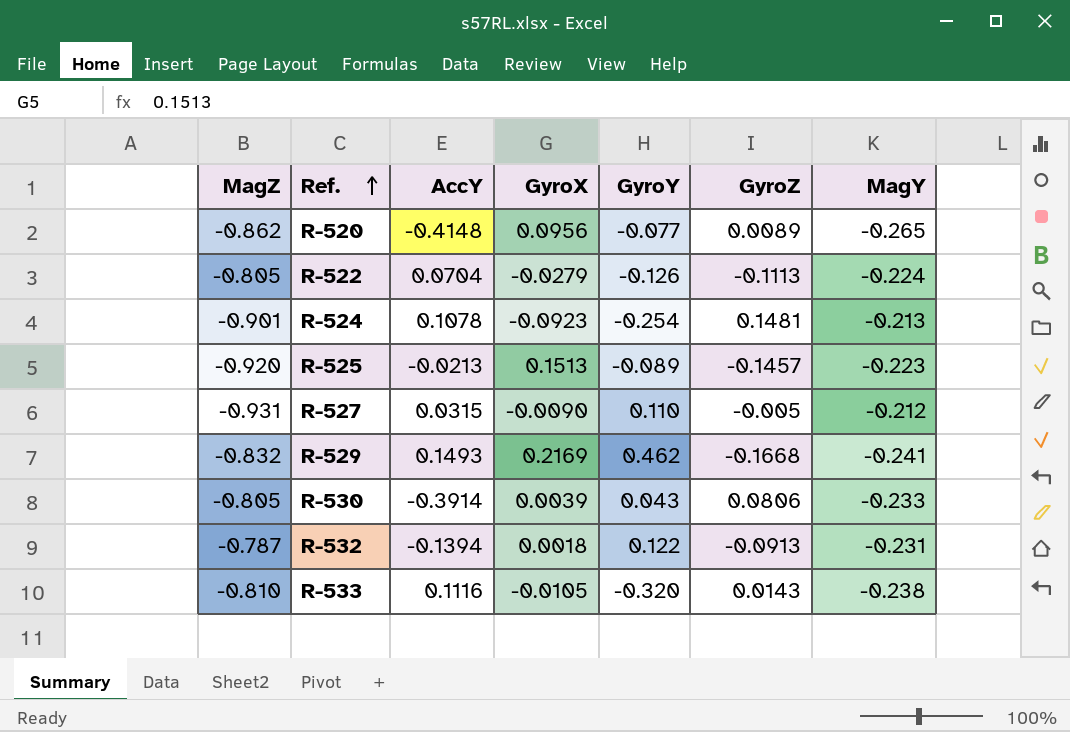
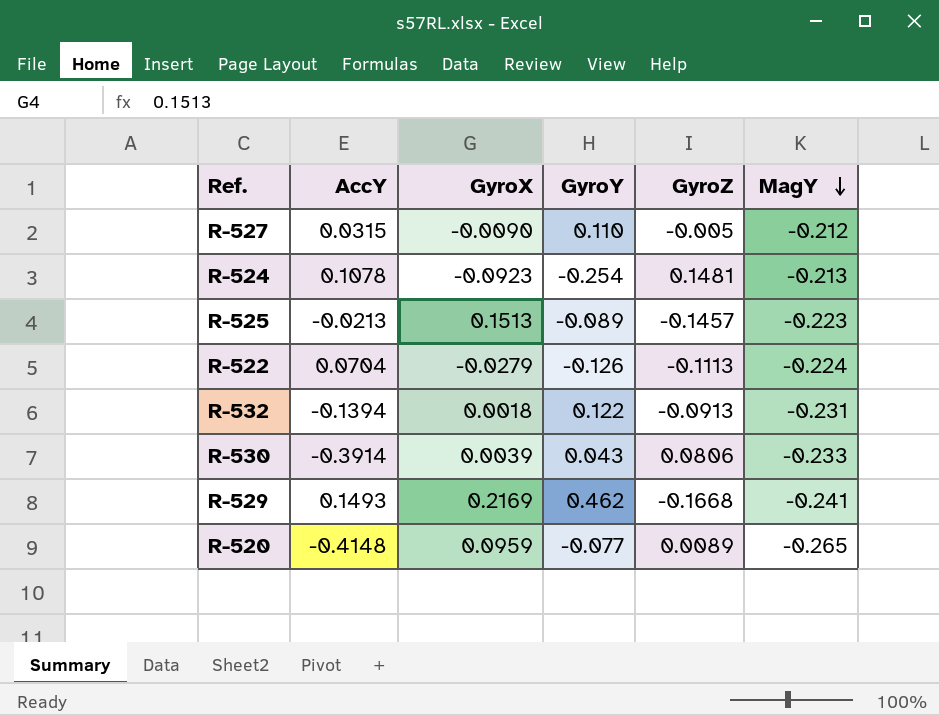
row order: Ref. ascending -> MagY descending
column MagZ | position: 1 -> none
row R-533: -0.810 | 0.1116 | -0.0105 | -0.320 | 0.0143 | -0.238 -> none
R-520 | GyroX: 0.0956 -> 0.0959

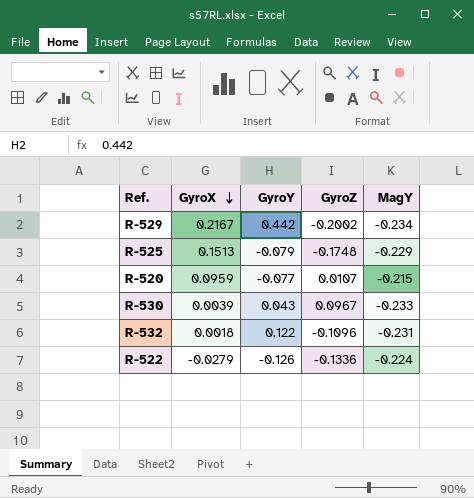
row order: MagY descending -> GyroX descending
column AccY | position: 2 -> none
row R-527: 0.0315 | -0.0090 | 0.110 | -0.005 | -0.212 -> none
row R-524: 0.1078 | -0.0923 | -0.254 | 0.1481 | -0.213 -> none
R-529 | GyroX: 0.2169 -> 0.2167
R-529 | GyroY: 0.462 -> 0.442
R-529 | GyroZ: -0.1668 -> -0.2002
R-529 | MagY: -0.241 -> -0.234
R-525 | GyroY: -0.089 -> -0.079
R-525 | GyroZ: -0.1457 -> -0.1748
R-525 | MagY: -0.223 -> -0.229
R-520 | GyroZ: 0.0089 -> 0.0107
R-520 | MagY: -0.265 -> -0.215
R-530 | GyroZ: 0.0806 -> 0.0967
R-532 | GyroZ: -0.0913 -> -0.1096
R-522 | GyroZ: -0.1113 -> -0.1336

